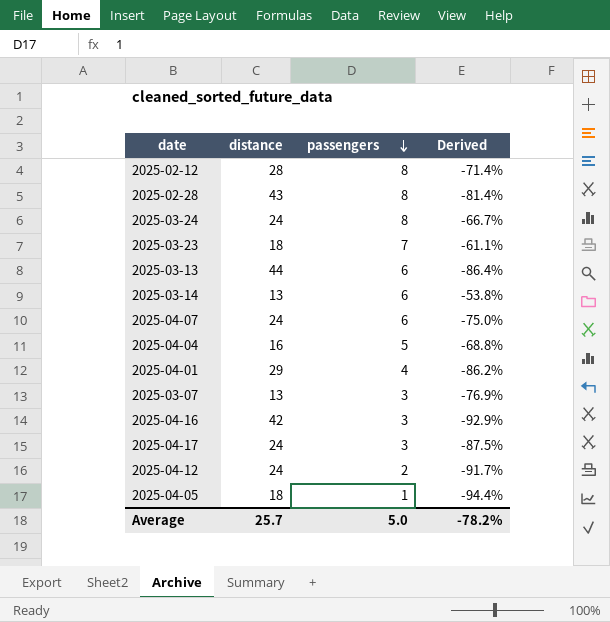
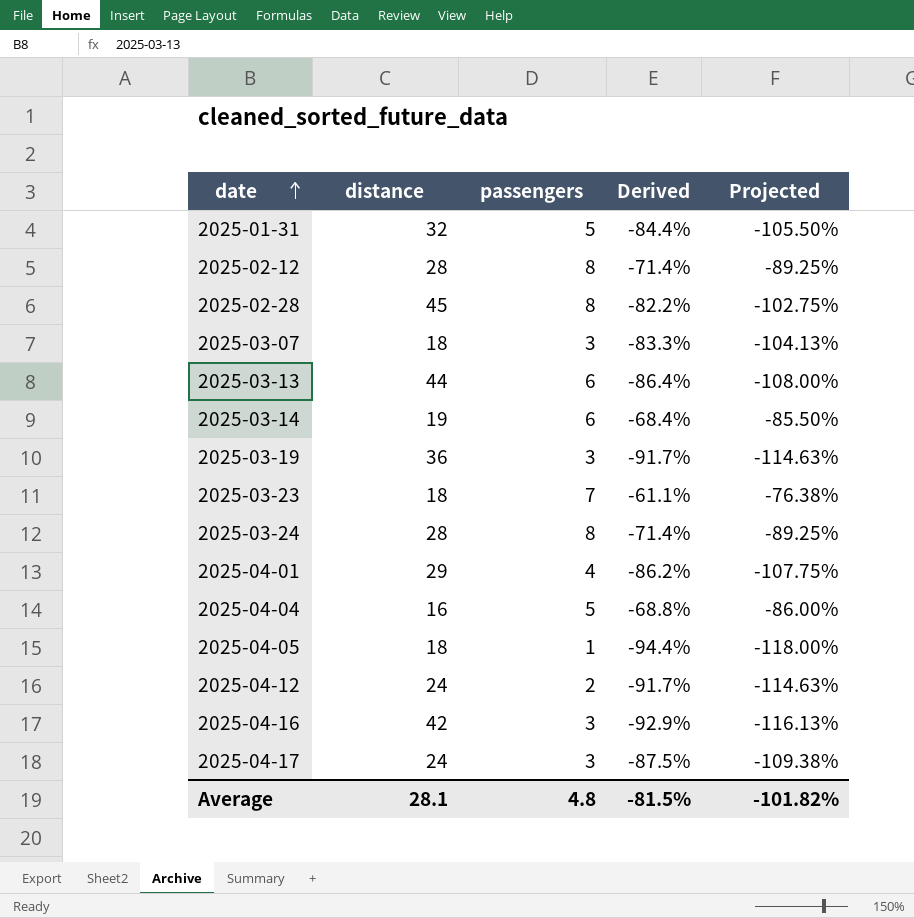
row order: passengers descending -> date ascending
column Projected | formula: none -> [Derived] * 1.25
row 2025-04-07: 24 | 6 | -75.0% -> none
row 2025-01-31: none -> 32 | 5 | -84.4% | -105.50%
2025-02-28 | distance: 43 -> 45
2025-02-28 | Derived: -81.4% -> -82.2%
2025-03-07 | distance: 13 -> 18
2025-03-07 | Derived: -76.9% -> -83.3%
2025-03-14 | distance: 13 -> 19
2025-03-14 | Derived: -53.8% -> -68.4%
row 2025-03-19: none -> 36 | 3 | -91.7% | -114.63%
2025-03-24 | distance: 24 -> 28
2025-03-24 | Derived: -66.7% -> -71.4%
Average | distance: 25.7 -> 28.1
Average | passengers: 5.0 -> 4.8
Average | Derived: -78.2% -> -81.5%

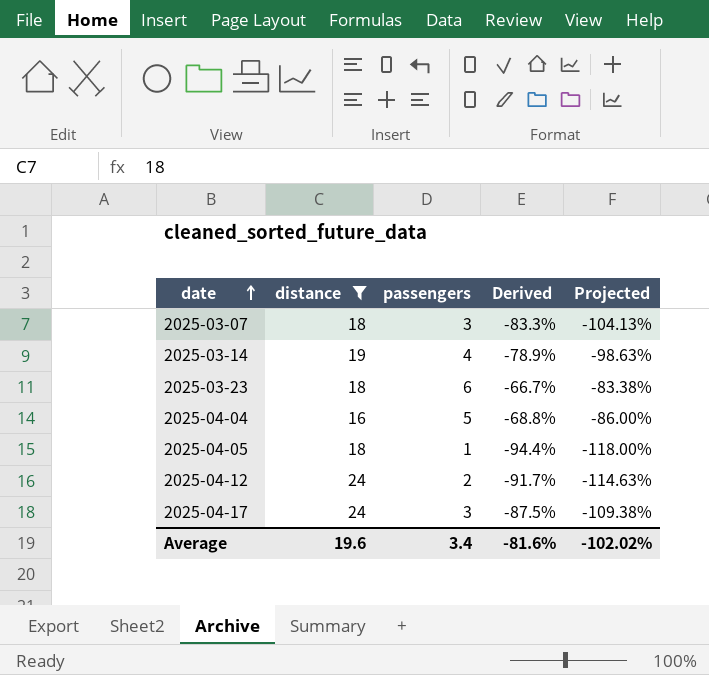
filter: none -> distance <= 24
2025-03-14 | passengers: 6 -> 4
2025-03-14 | Derived: -68.4% -> -78.9%
2025-03-14 | Projected: -85.50% -> -98.63%
2025-03-23 | passengers: 7 -> 6
2025-03-23 | Derived: -61.1% -> -66.7%
2025-03-23 | Projected: -76.38% -> -83.38%
Average | distance: 28.1 -> 19.6
Average | passengers: 4.8 -> 3.4
Average | Derived: -81.5% -> -81.6%
Average | Projected: -101.82% -> -102.02%

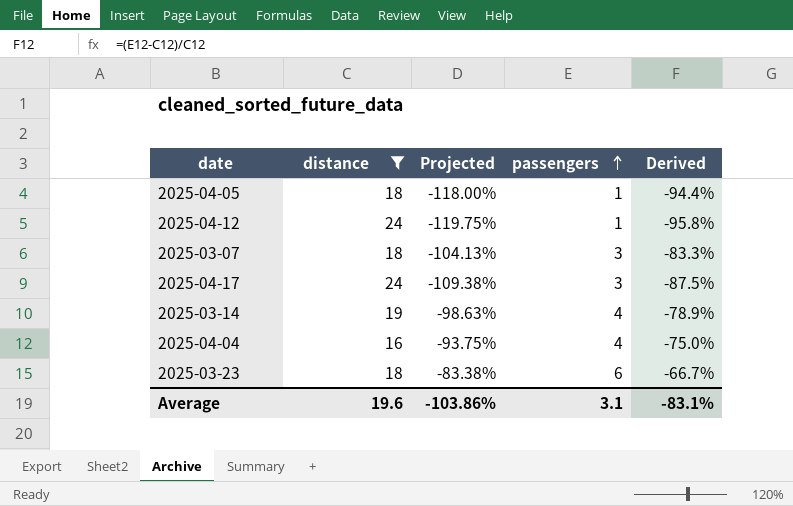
row order: date ascending -> passengers ascending
column Projected | position: 5 -> 3
2025-04-12 | Projected: -114.63% -> -119.75%
2025-04-12 | passengers: 2 -> 1
2025-04-12 | Derived: -91.7% -> -95.8%
2025-04-04 | Projected: -86.00% -> -93.75%
2025-04-04 | passengers: 5 -> 4
2025-04-04 | Derived: -68.8% -> -75.0%
Average | Projected: -102.02% -> -103.86%
Average | passengers: 3.4 -> 3.1
Average | Derived: -81.6% -> -83.1%

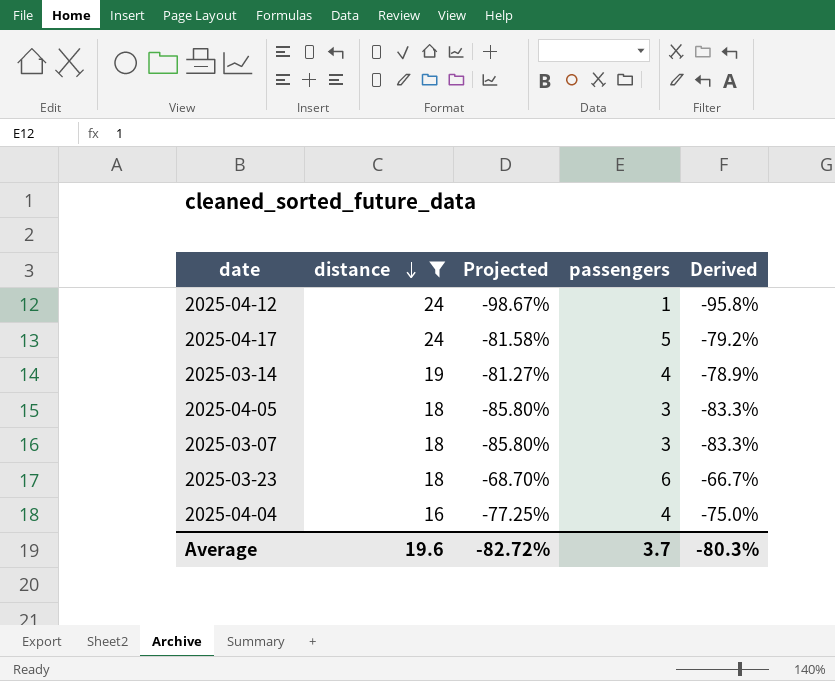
row order: passengers ascending -> distance descending
column Projected | formula: [Derived] * 1.25 -> [Derived] * 1.03
2025-04-17 | passengers: 3 -> 5
2025-04-17 | Derived: -87.5% -> -79.2%
2025-04-05 | passengers: 1 -> 3
2025-04-05 | Derived: -94.4% -> -83.3%
Average | Projected: -103.86% -> -82.72%
Average | passengers: 3.1 -> 3.7
Average | Derived: -83.1% -> -80.3%

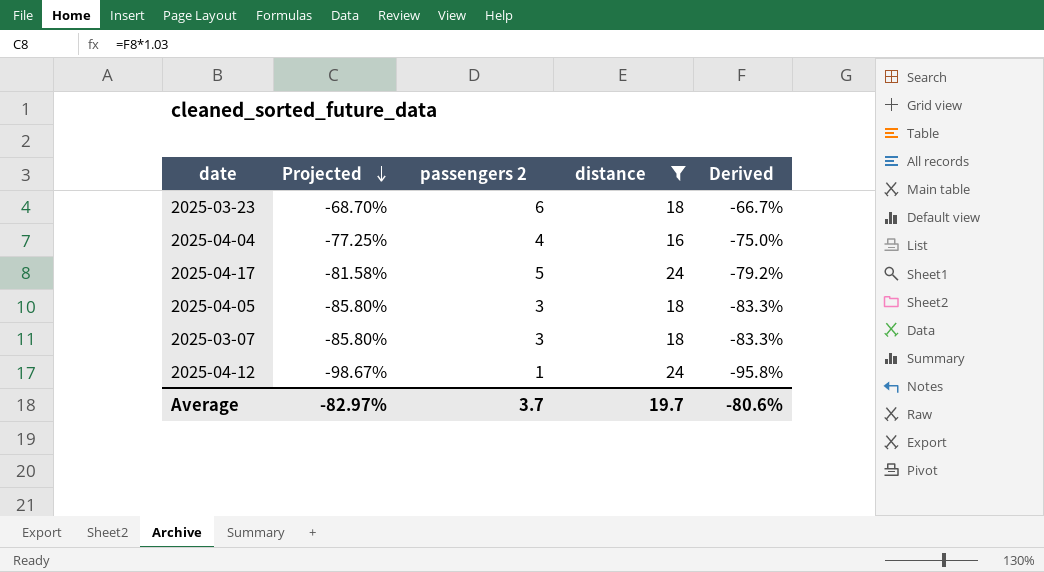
row order: distance descending -> Projected descending
column name: passengers -> passengers 2
column distance | position: 2 -> 4
row 2025-03-14: 19 | -81.27% | 4 | -78.9% -> none
Average | Projected: -82.72% -> -82.97%
Average | distance: 19.6 -> 19.7
Average | Derived: -80.3% -> -80.6%

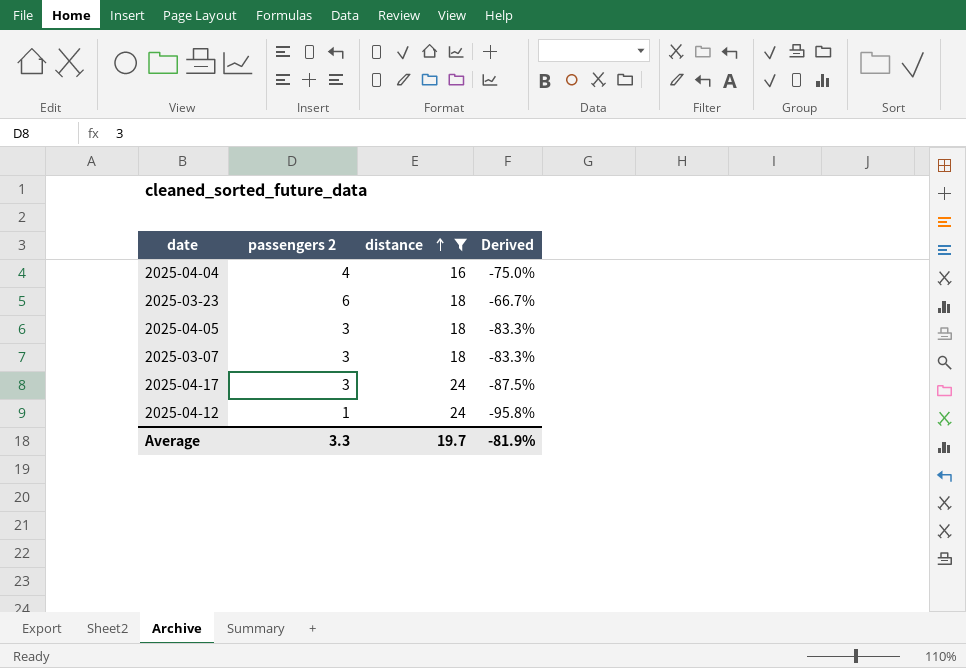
row order: Projected descending -> distance ascending
column Projected | formula: [Derived] * 1.03 -> none
2025-04-17 | passengers 2: 5 -> 3
2025-04-17 | Derived: -79.2% -> -87.5%
Average | passengers 2: 3.7 -> 3.3
Average | Derived: -80.6% -> -81.9%

